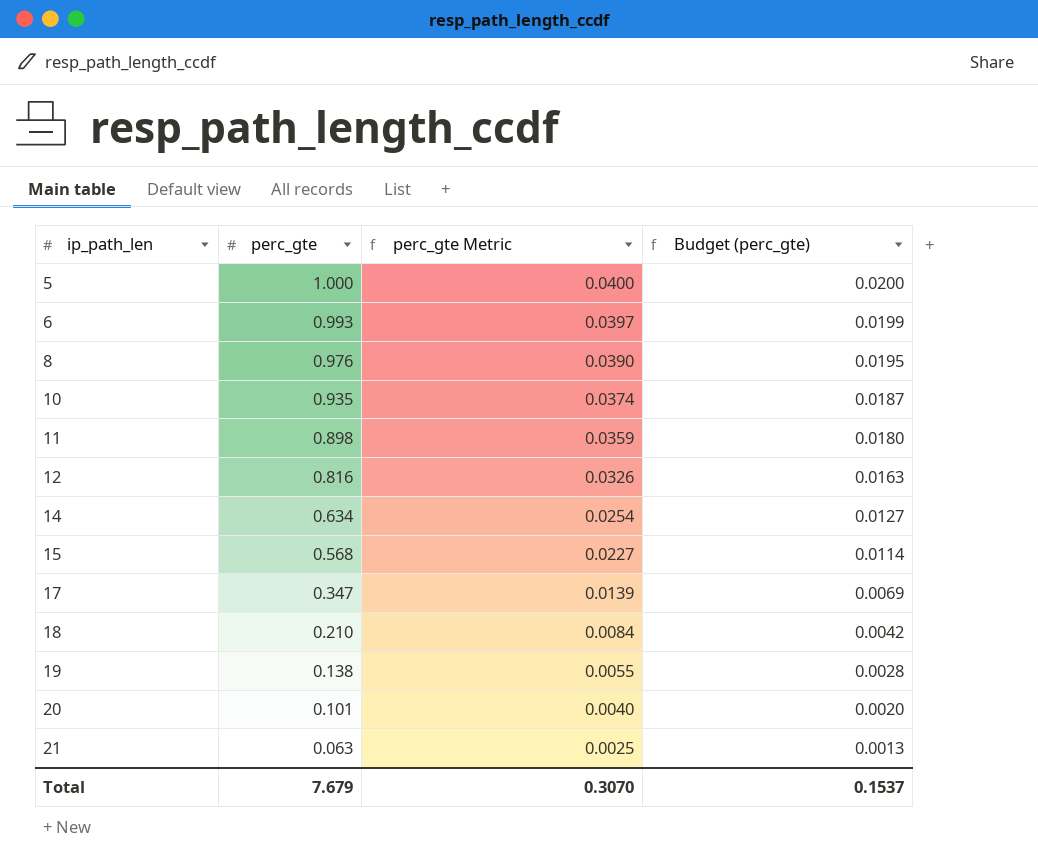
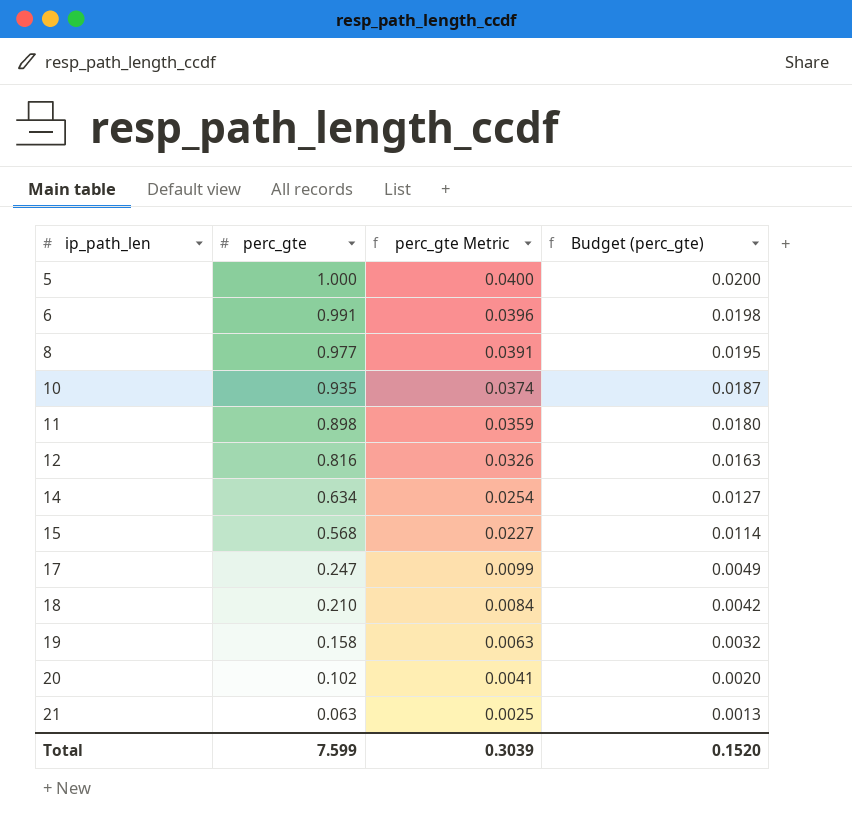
6 | perc_gte: 0.993 -> 0.991
6 | perc_gte Metric: 0.0397 -> 0.0396
6 | Budget (perc_gte): 0.0199 -> 0.0198
8 | perc_gte: 0.976 -> 0.977
8 | perc_gte Metric: 0.0390 -> 0.0391
17 | perc_gte: 0.347 -> 0.247
17 | perc_gte Metric: 0.0139 -> 0.0099
17 | Budget (perc_gte): 0.0069 -> 0.0049
19 | perc_gte: 0.138 -> 0.158
19 | perc_gte Metric: 0.0055 -> 0.0063
19 | Budget (perc_gte): 0.0028 -> 0.0032
20 | perc_gte: 0.101 -> 0.102
20 | perc_gte Metric: 0.0040 -> 0.0041
Total | perc_gte: 7.679 -> 7.599
Total | perc_gte Metric: 0.3070 -> 0.3039
Total | Budget (perc_gte): 0.1537 -> 0.1520

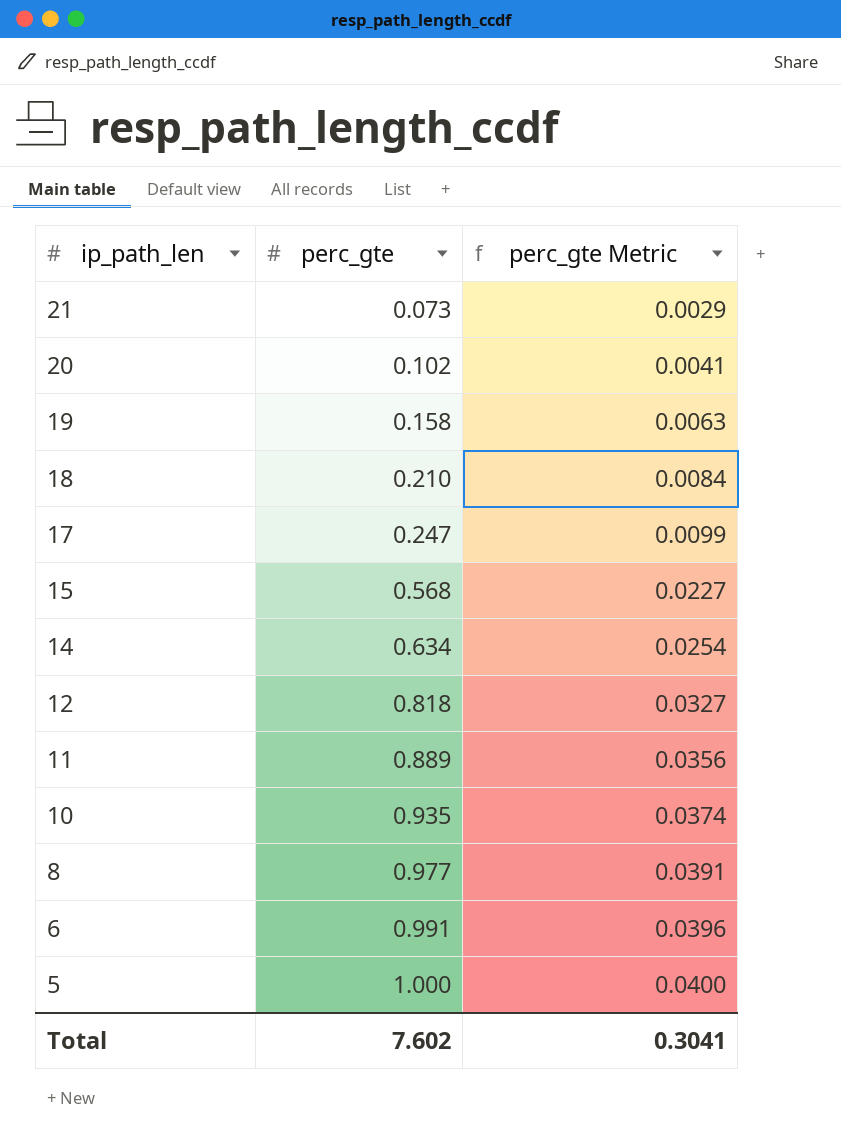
row order: ip_path_len ascending -> ip_path_len descending
column Budget (perc_gte) | formula: [perc_gte] * 0.02 -> none
21 | perc_gte: 0.063 -> 0.073
21 | perc_gte Metric: 0.0025 -> 0.0029
12 | perc_gte: 0.816 -> 0.818
12 | perc_gte Metric: 0.0326 -> 0.0327
11 | perc_gte: 0.898 -> 0.889
11 | perc_gte Metric: 0.0359 -> 0.0356
Total | perc_gte: 7.599 -> 7.602
Total | perc_gte Metric: 0.3039 -> 0.3041

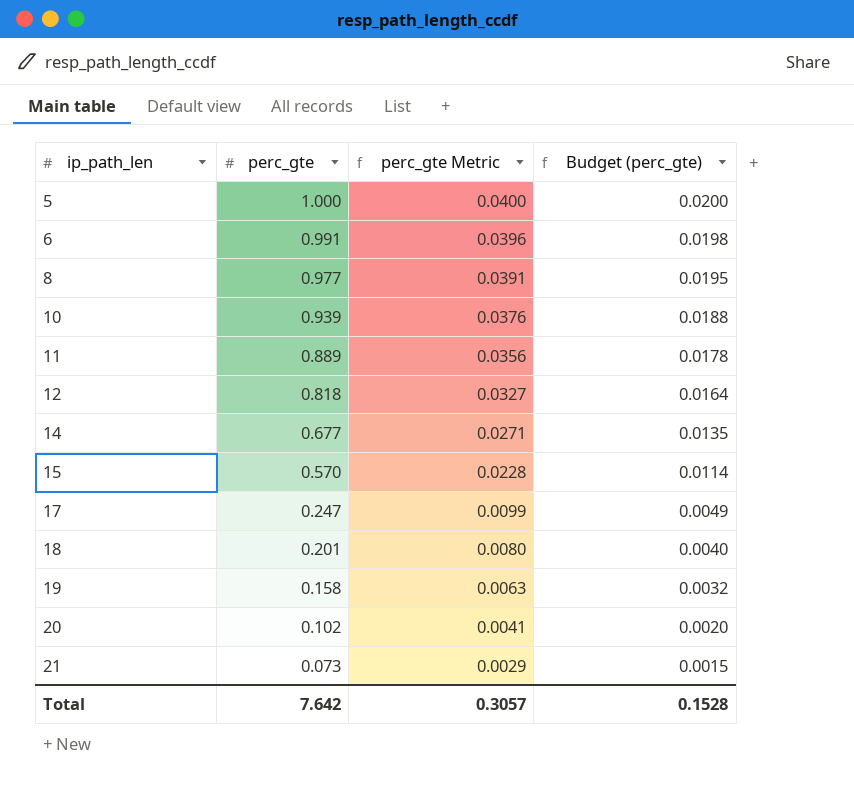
row order: ip_path_len descending -> ip_path_len ascending
column Budget (perc_gte) | formula: none -> [perc_gte] * 0.02
10 | perc_gte: 0.935 -> 0.939
10 | perc_gte Metric: 0.0374 -> 0.0376
14 | perc_gte: 0.634 -> 0.677
14 | perc_gte Metric: 0.0254 -> 0.0271
15 | perc_gte: 0.568 -> 0.570
15 | perc_gte Metric: 0.0227 -> 0.0228
18 | perc_gte: 0.210 -> 0.201
18 | perc_gte Metric: 0.0084 -> 0.0080
Total | perc_gte: 7.602 -> 7.642
Total | perc_gte Metric: 0.3041 -> 0.3057

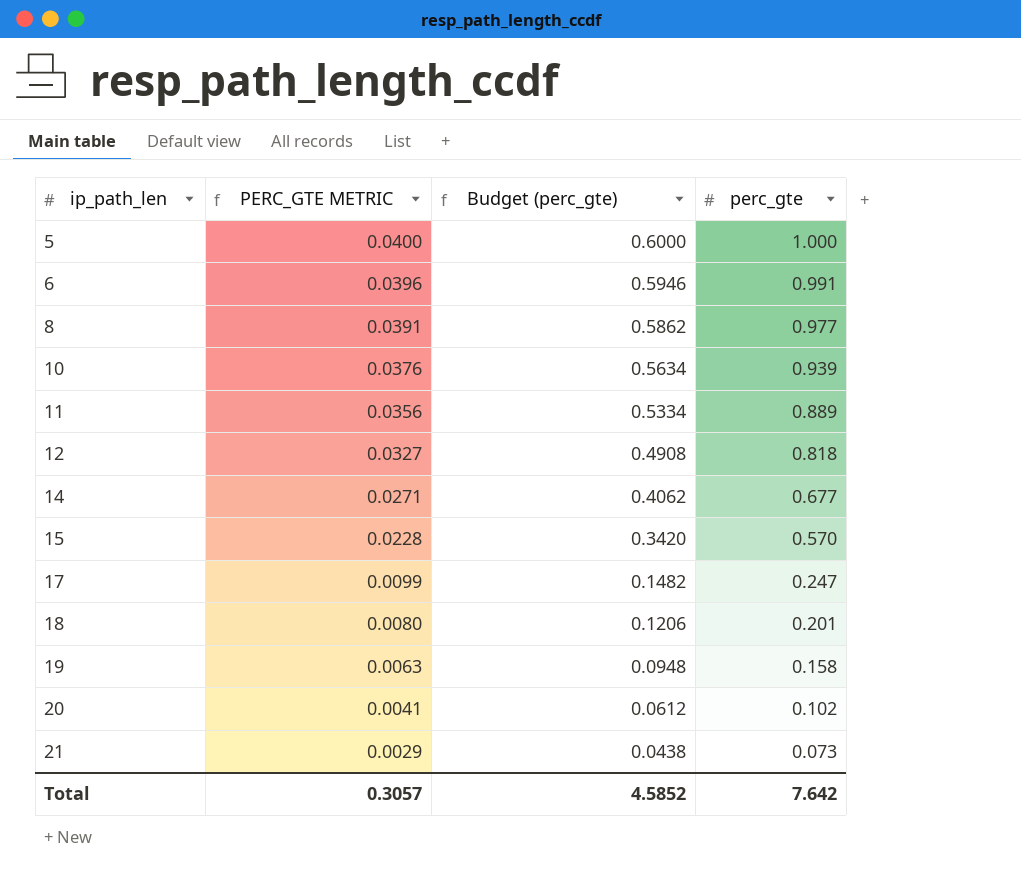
column name: perc_gte Metric -> PERC_GTE METRIC
column Budget (perc_gte) | formula: [perc_gte] * 0.02 -> [perc_gte] * 0.6
column perc_gte | position: 2 -> 4
Total | Budget (perc_gte): 0.1528 -> 4.5852

